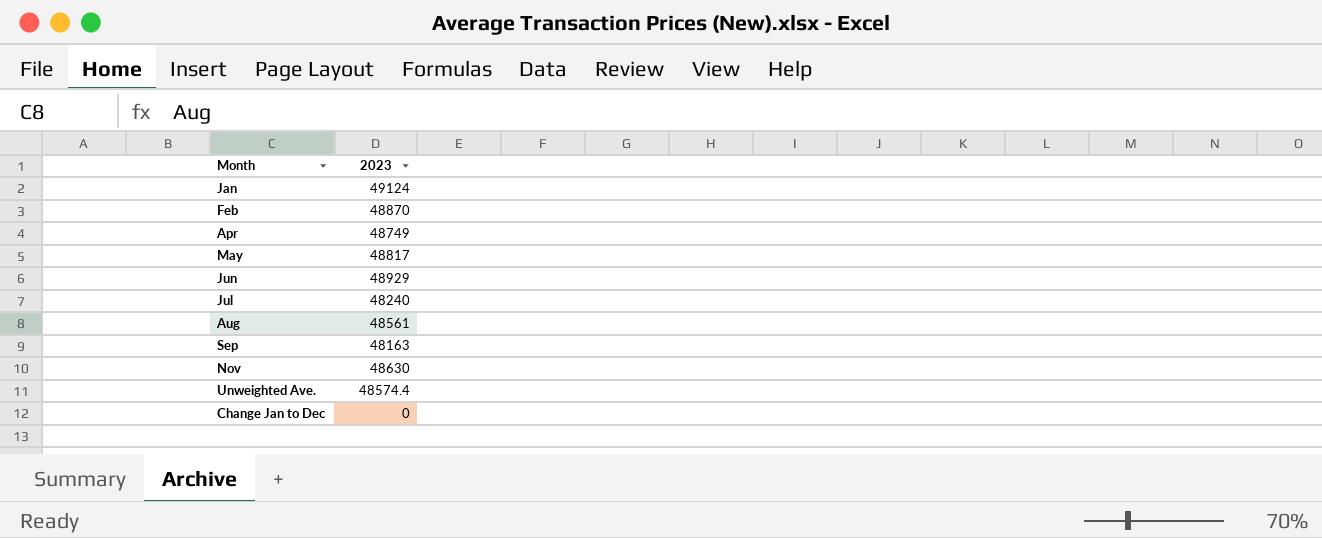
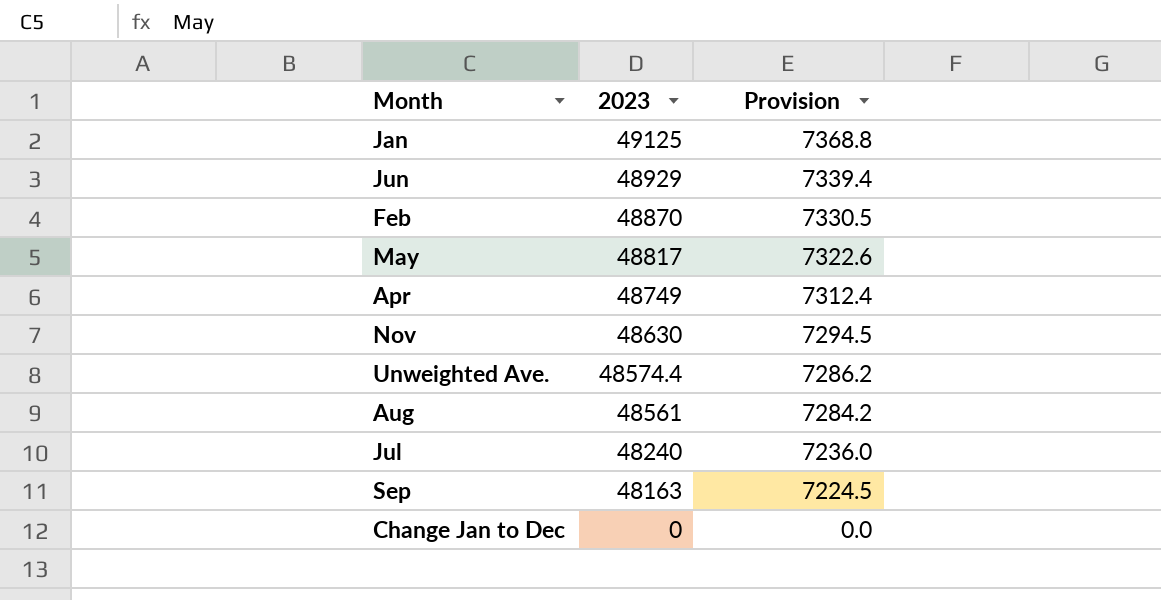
row order: none -> 2023 descending
column Provision | formula: none -> [2023] * 0.15
Jan | 2023: 49124 -> 49125

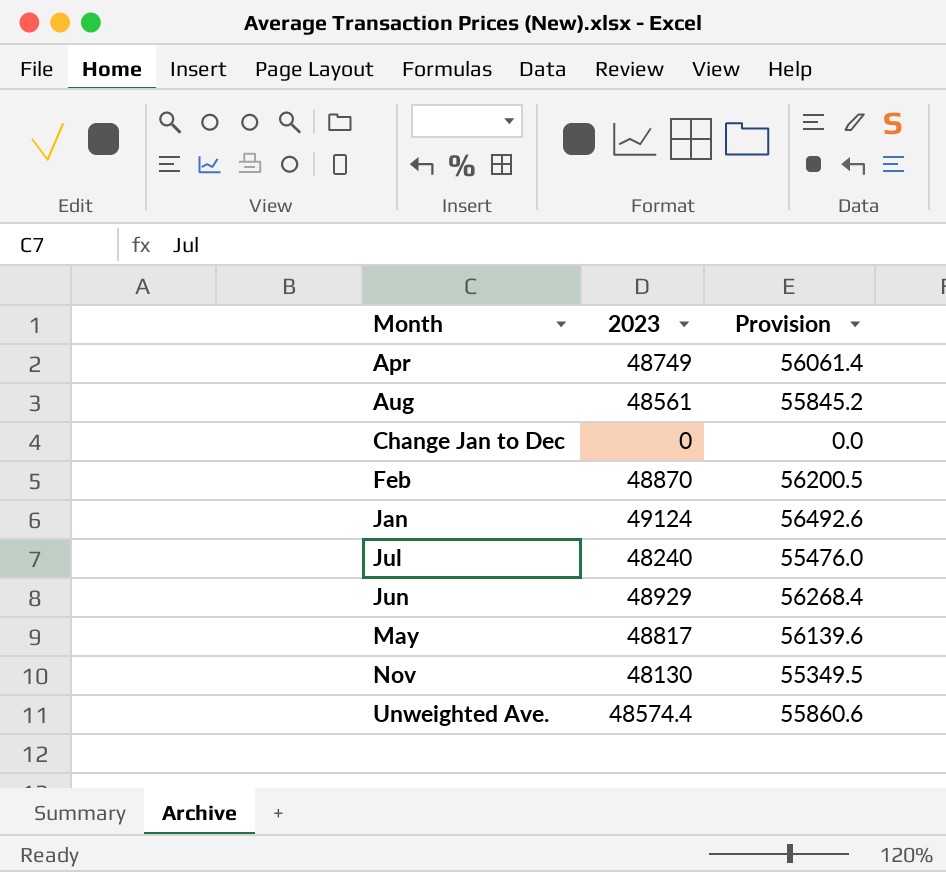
row order: 2023 descending -> Month ascending
column Provision | formula: [2023] * 0.15 -> [2023] * 1.15
row Sep: 48163 | 7224.5 -> none
Jan | 2023: 49125 -> 49124
Nov | 2023: 48630 -> 48130

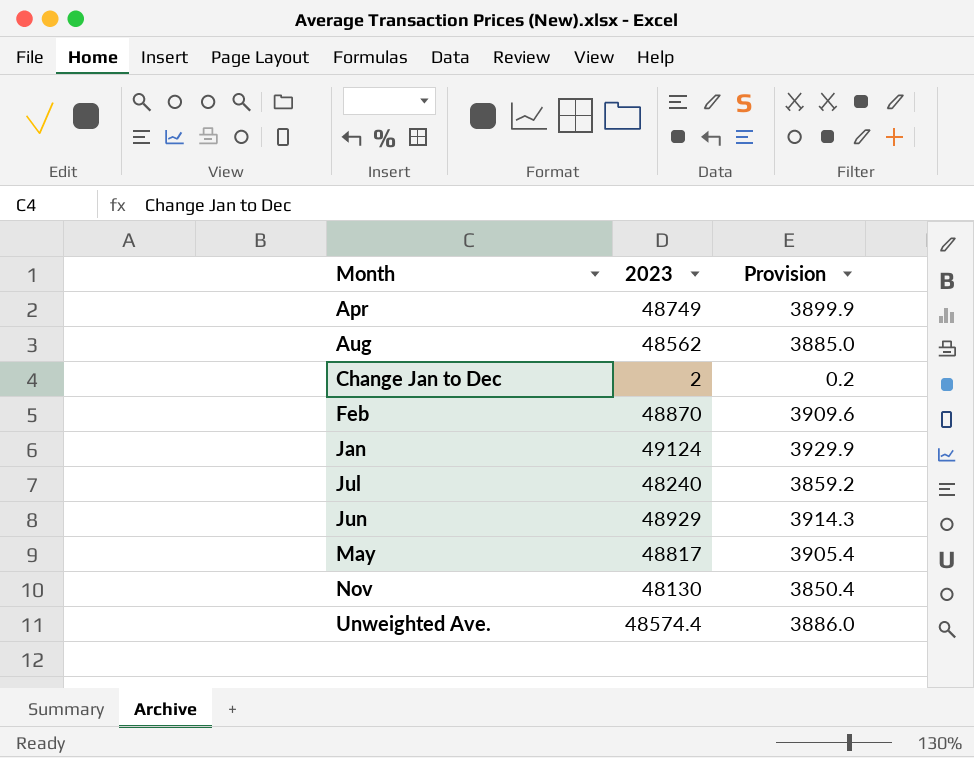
column Provision | formula: [2023] * 1.15 -> [2023] * 0.08
Aug | 2023: 48561 -> 48562
Change Jan to Dec | 2023: 0 -> 2

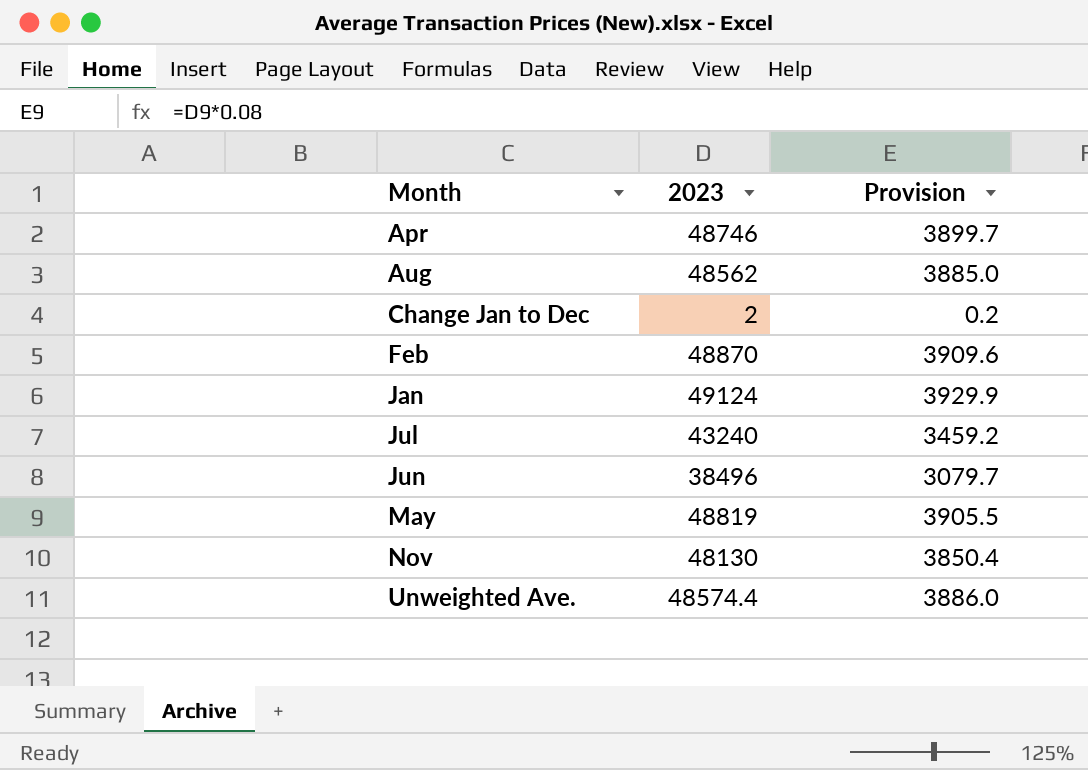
Apr | 2023: 48749 -> 48746
Apr | Provision: 3899.9 -> 3899.7
Jul | 2023: 48240 -> 43240
Jul | Provision: 3859.2 -> 3459.2
Jun | 2023: 48929 -> 38496
Jun | Provision: 3914.3 -> 3079.7
May | 2023: 48817 -> 48819
May | Provision: 3905.4 -> 3905.5

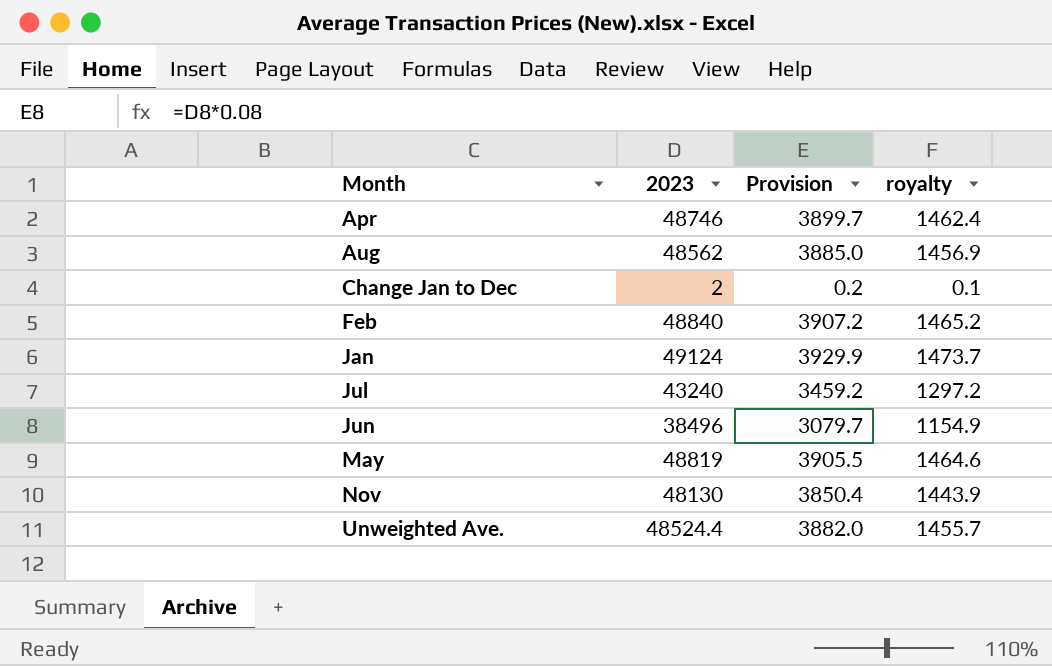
column royalty | formula: none -> [2023] * 0.03
Feb | 2023: 48870 -> 48840
Feb | Provision: 3909.6 -> 3907.2
Unweighted Ave. | 2023: 48574.4 -> 48524.4
Unweighted Ave. | Provision: 3886.0 -> 3882.0

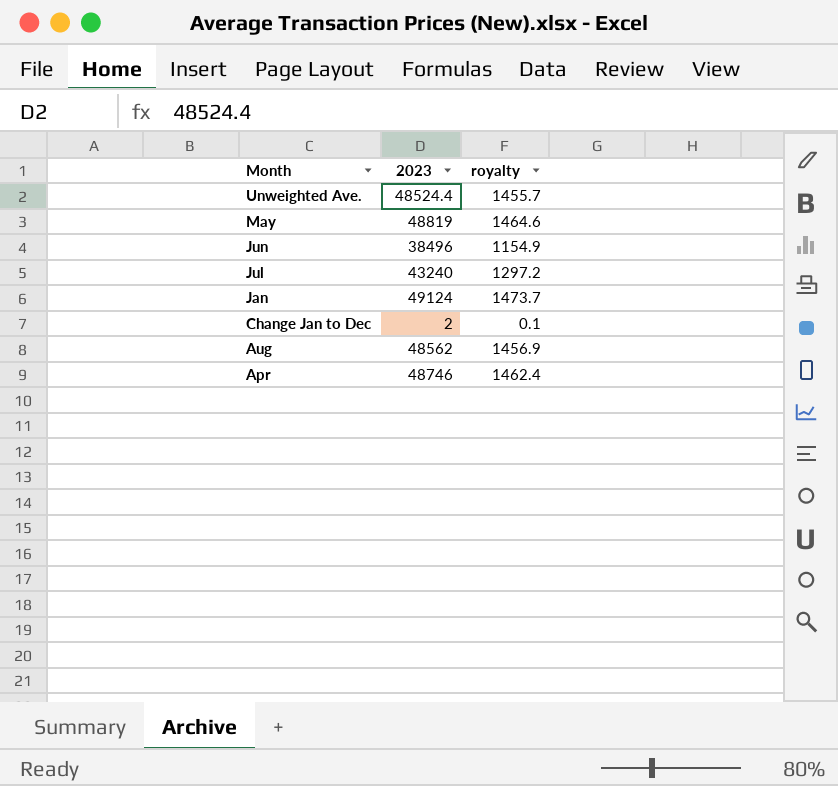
row order: Month ascending -> Month descending
column Provision | formula: [2023] * 0.08 -> none
row Feb: 48840 | 3907.2 | 1465.2 -> none
row Nov: 48130 | 3850.4 | 1443.9 -> none

